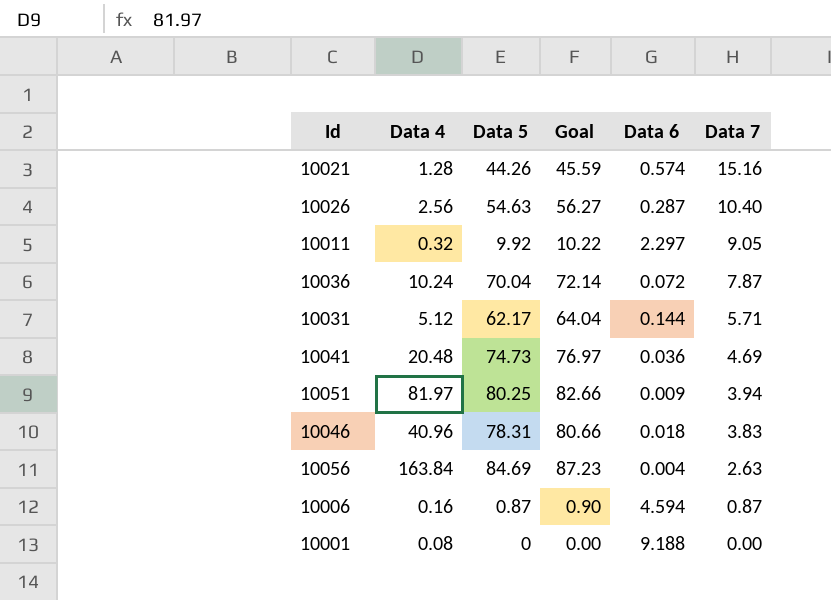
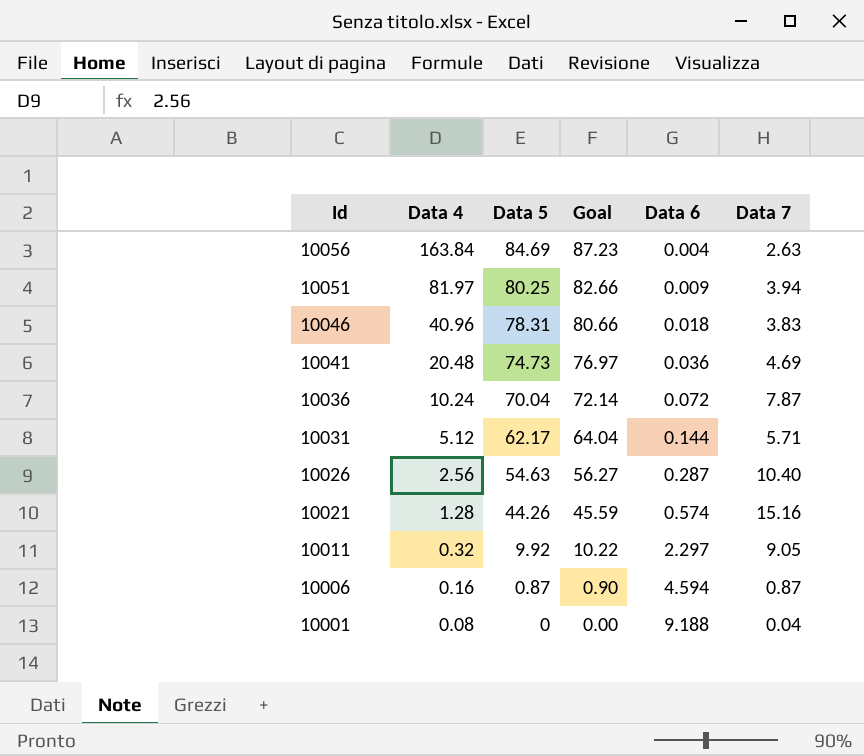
row order: Data 7 descending -> Id descending
10001 | Data 7: 0.00 -> 0.04

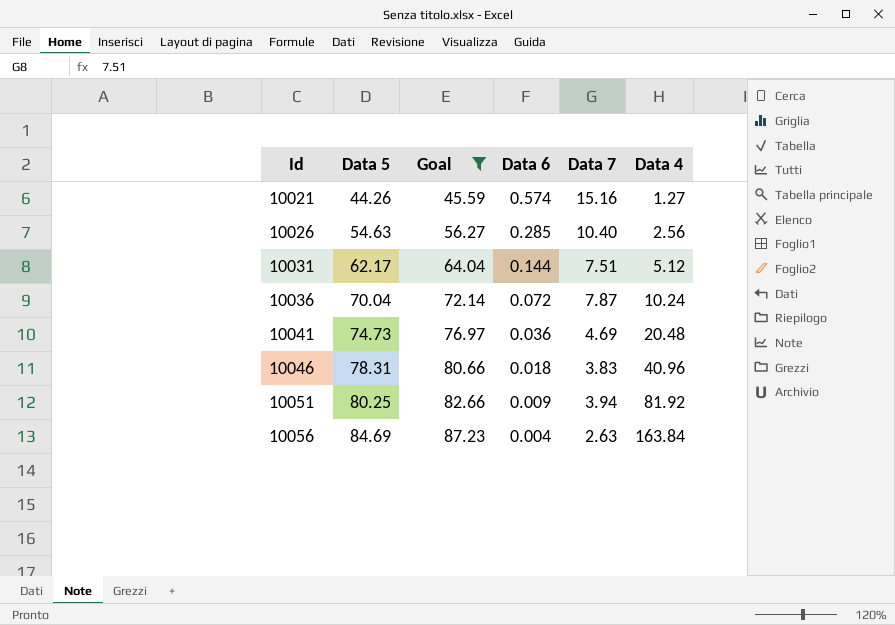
filter: none -> Goal >= 45.59
row order: Id descending -> Id ascending
column Data 4 | position: 2 -> 6
10021 | Data 4: 1.28 -> 1.27
10026 | Data 6: 0.287 -> 0.285
10031 | Data 7: 5.71 -> 7.51
10051 | Data 4: 81.97 -> 81.92

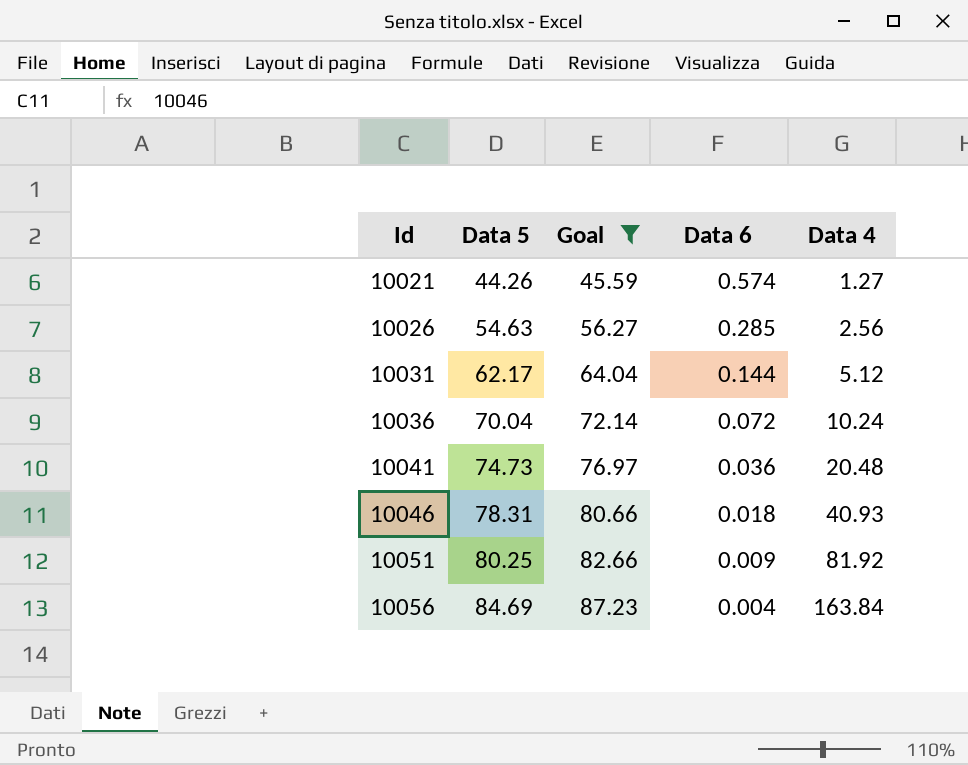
column Data 7 | position: 5 -> none
10046 | Data 4: 40.96 -> 40.93

